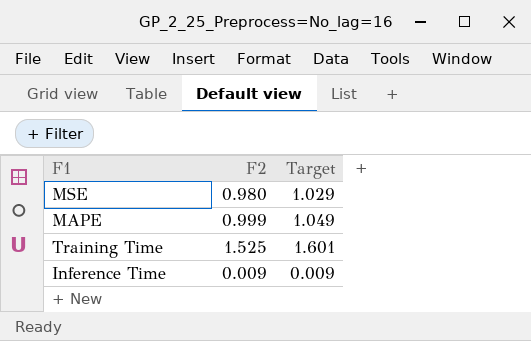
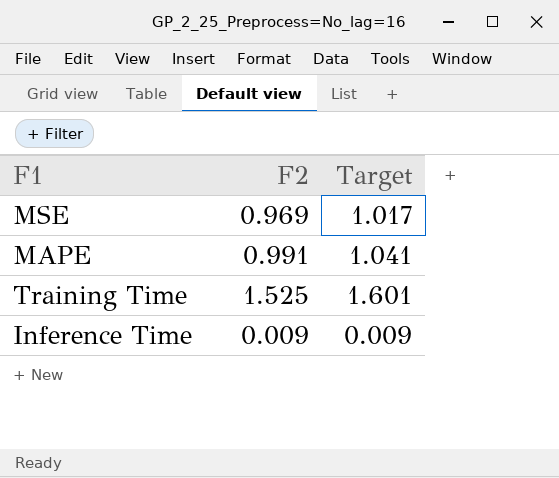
MSE | F2: 0.980 -> 0.969
MSE | Target: 1.029 -> 1.017
MAPE | F2: 0.999 -> 0.991
MAPE | Target: 1.049 -> 1.041

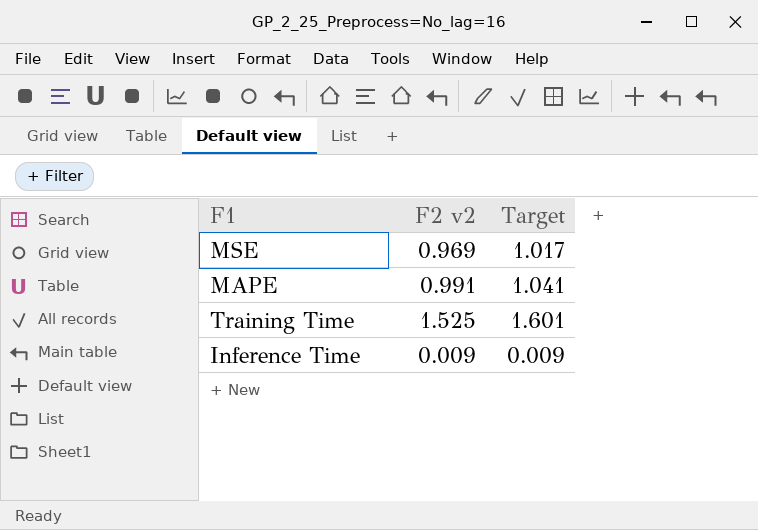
column name: F2 -> F2 v2

